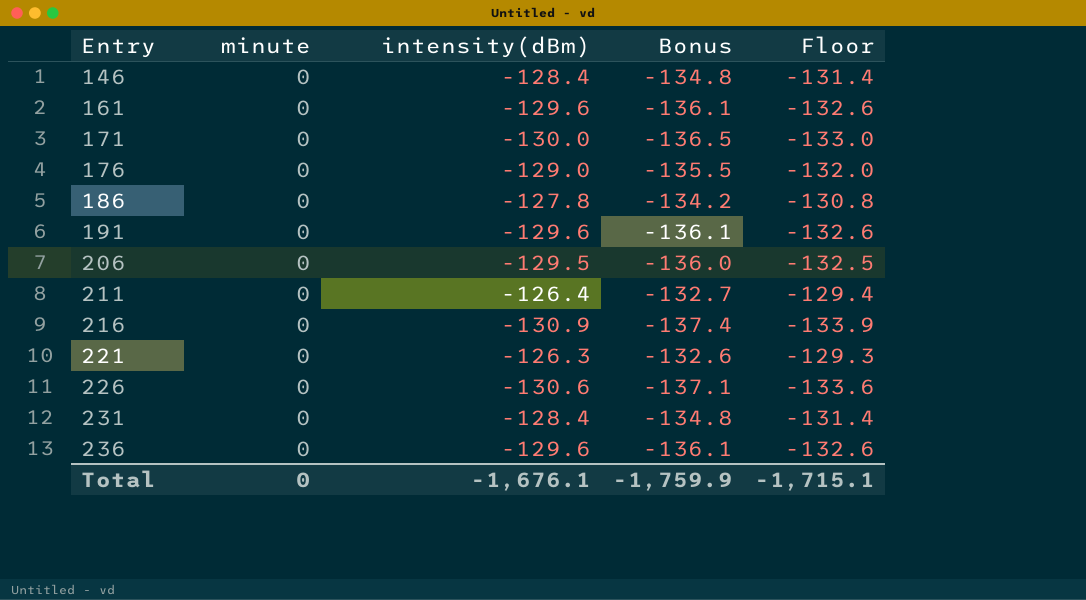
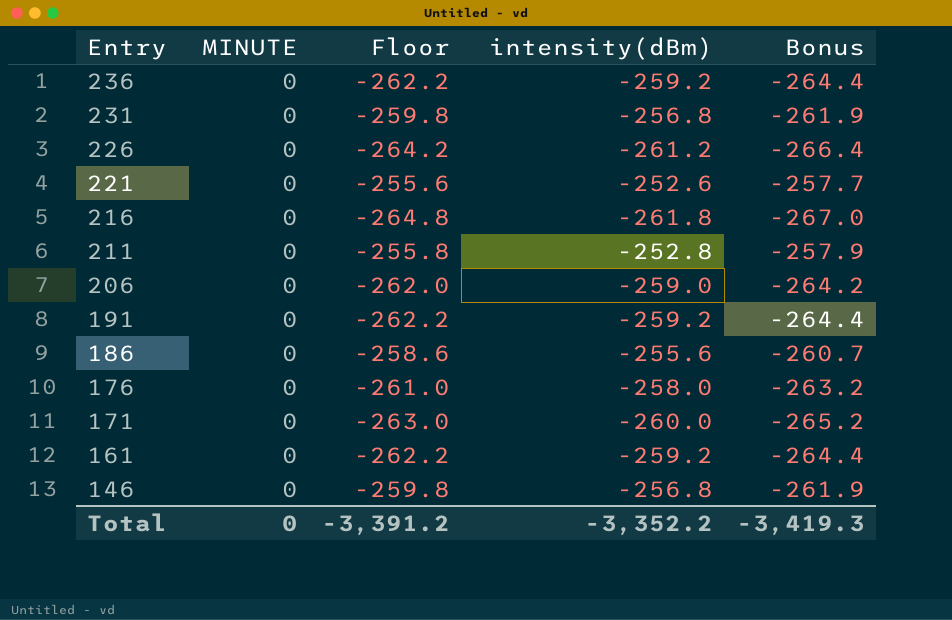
row order: Entry ascending -> Entry descending
column name: minute -> MINUTE
column Floor | position: 5 -> 3
column Bonus | formula: [intensity(dBm)] * 1.05 -> [intensity(dBm)] * 1.02
236 | Floor: -132.6 -> -262.2
236 | intensity(dBm): -129.6 -> -259.2
231 | Floor: -131.4 -> -259.8
231 | intensity(dBm): -128.4 -> -256.8
226 | Floor: -133.6 -> -264.2
226 | intensity(dBm): -130.6 -> -261.2
221 | Floor: -129.3 -> -255.6
221 | intensity(dBm): -126.3 -> -252.6
216 | Floor: -133.9 -> -264.8
216 | intensity(dBm): -130.9 -> -261.8
211 | Floor: -129.4 -> -255.8
211 | intensity(dBm): -126.4 -> -252.8
206 | Floor: -132.5 -> -262.0
206 | intensity(dBm): -129.5 -> -259.0
191 | Floor: -132.6 -> -262.2
191 | intensity(dBm): -129.6 -> -259.2
186 | Floor: -130.8 -> -258.6
186 | intensity(dBm): -127.8 -> -255.6
176 | Floor: -132.0 -> -261.0
176 | intensity(dBm): -129.0 -> -258.0
171 | Floor: -133.0 -> -263.0
171 | intensity(dBm): -130.0 -> -260.0
161 | Floor: -132.6 -> -262.2
161 | intensity(dBm): -129.6 -> -259.2
146 | Floor: -131.4 -> -259.8
146 | intensity(dBm): -128.4 -> -256.8
Total | Floor: -1,715.1 -> -3,391.2
Total | intensity(dBm): -1,676.1 -> -3,352.2
Total | Bonus: -1,759.9 -> -3,419.3

